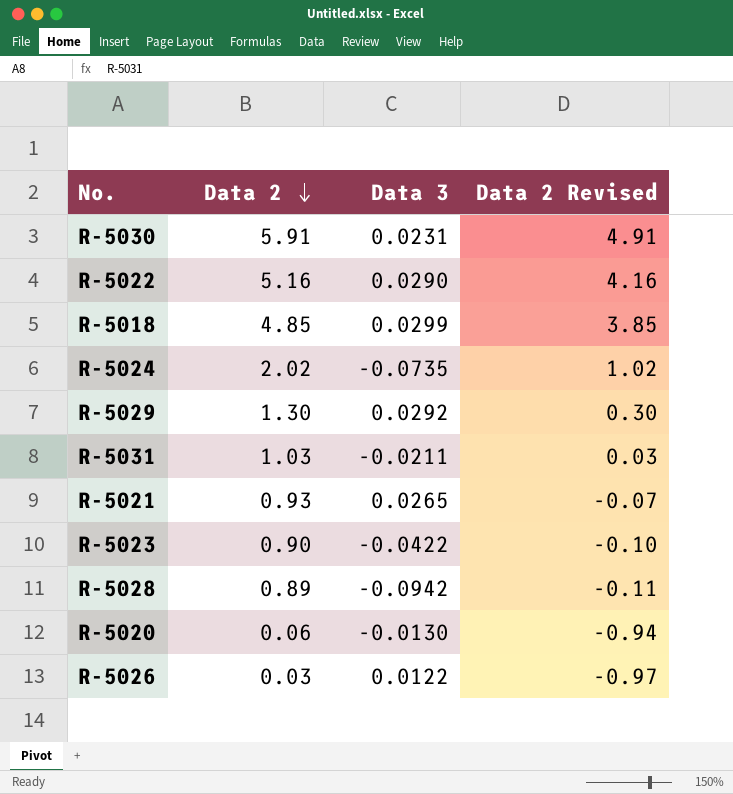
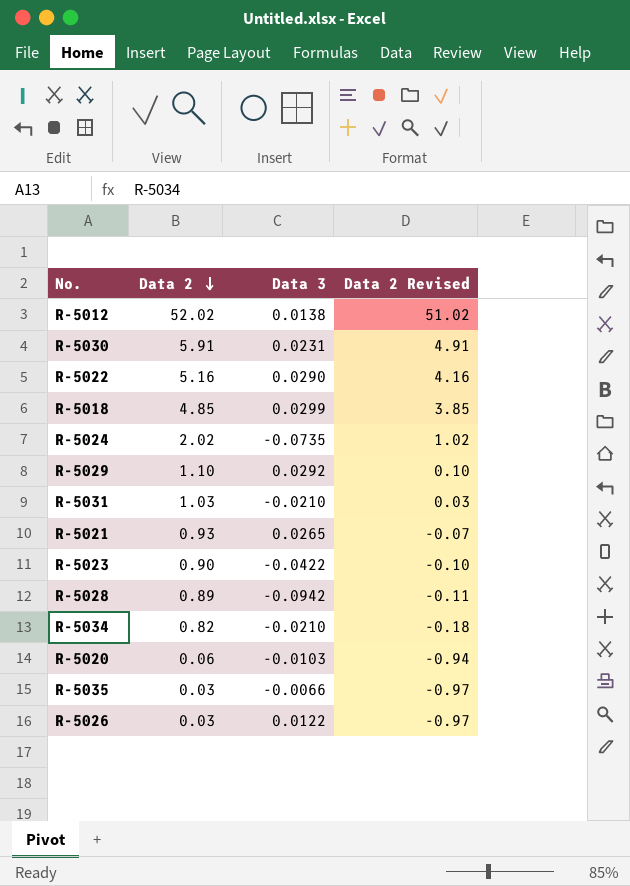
row R-5012: none -> 52.02 | 0.0138 | 51.02
R-5029 | Data 2: 1.30 -> 1.10
R-5029 | Data 2 Revised: 0.30 -> 0.10
R-5031 | Data 3: -0.0211 -> -0.0210
row R-5034: none -> 0.82 | -0.0210 | -0.18
R-5020 | Data 3: -0.0130 -> -0.0103
row R-5035: none -> 0.03 | -0.0066 | -0.97

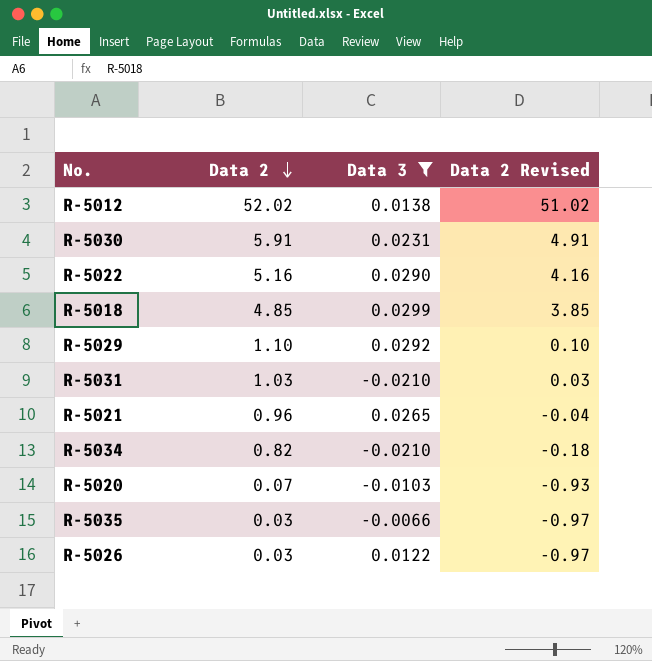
filter: none -> Data 3 >= -0.0210
R-5021 | Data 2: 0.93 -> 0.96
R-5021 | Data 2 Revised: -0.07 -> -0.04
R-5020 | Data 2: 0.06 -> 0.07
R-5020 | Data 2 Revised: -0.94 -> -0.93

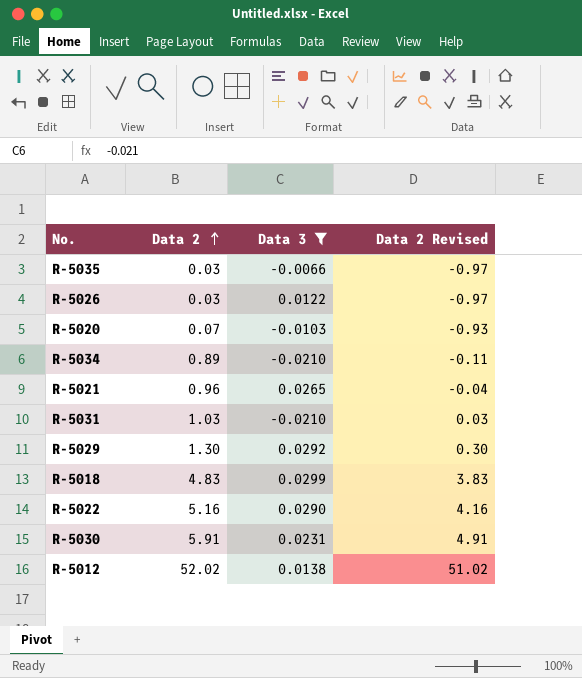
row order: Data 2 descending -> Data 2 ascending
R-5034 | Data 2: 0.82 -> 0.89
R-5034 | Data 2 Revised: -0.18 -> -0.11
R-5029 | Data 2: 1.10 -> 1.30
R-5029 | Data 2 Revised: 0.10 -> 0.30
R-5018 | Data 2: 4.85 -> 4.83
R-5018 | Data 2 Revised: 3.85 -> 3.83

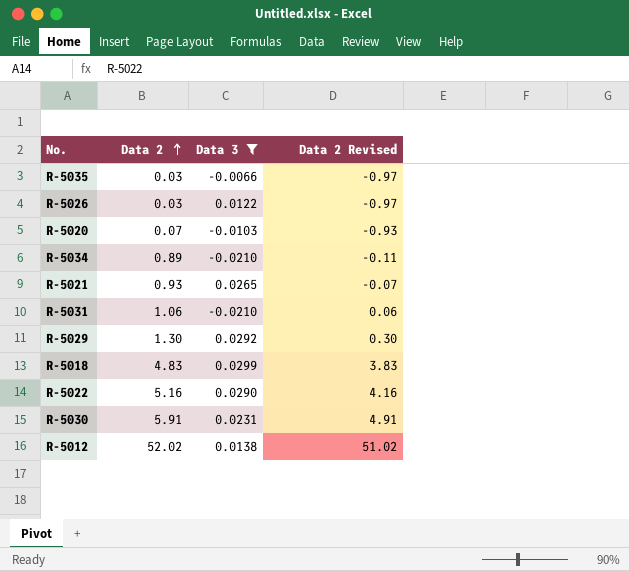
R-5021 | Data 2: 0.96 -> 0.93
R-5021 | Data 2 Revised: -0.04 -> -0.07
R-5031 | Data 2: 1.03 -> 1.06
R-5031 | Data 2 Revised: 0.03 -> 0.06

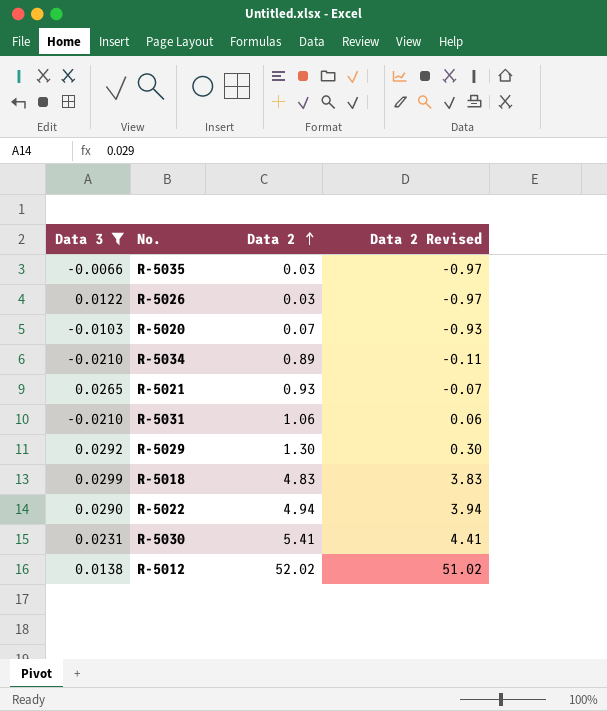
column Data 3 | position: 3 -> 1
R-5022 | Data 2: 5.16 -> 4.94
R-5022 | Data 2 Revised: 4.16 -> 3.94
R-5030 | Data 2: 5.91 -> 5.41
R-5030 | Data 2 Revised: 4.91 -> 4.41

